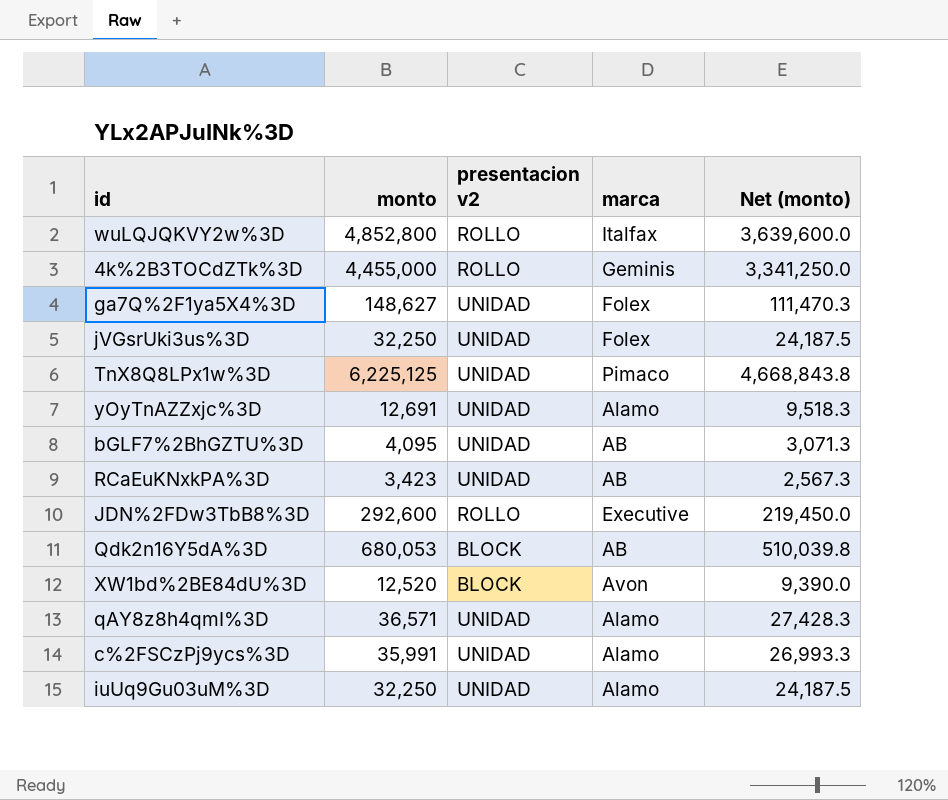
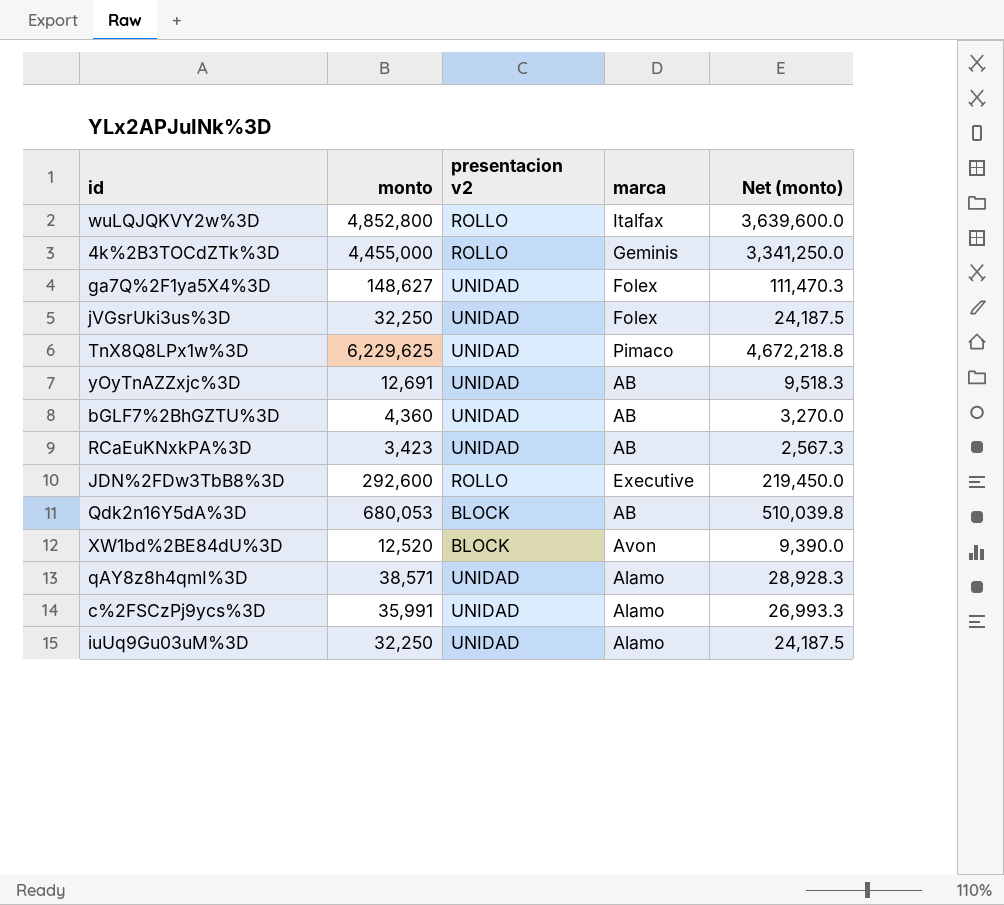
TnX8Q8LPx1w%3D | monto: 6,225,125 -> 6,229,625
TnX8Q8LPx1w%3D | Net (monto): 4,668,843.8 -> 4,672,218.8
yOyTnAZZxjc%3D | marca: Alamo -> AB
bGLF7%2BhGZTU%3D | monto: 4,095 -> 4,360
bGLF7%2BhGZTU%3D | Net (monto): 3,071.3 -> 3,270.0
qAY8z8h4qmI%3D | monto: 36,571 -> 38,571
qAY8z8h4qmI%3D | Net (monto): 27,428.3 -> 28,928.3

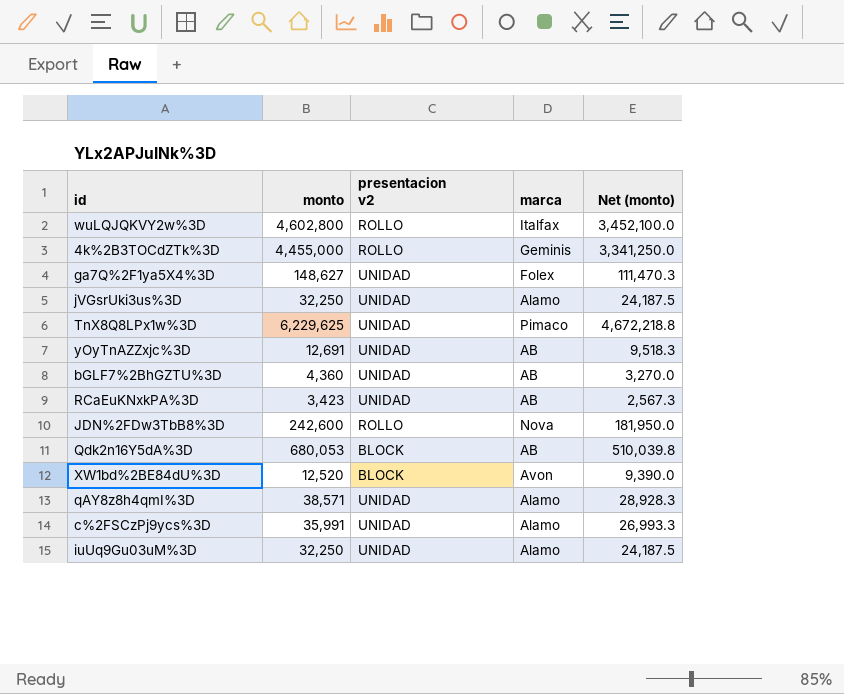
wuLQJQKVY2w%3D | monto: 4,852,800 -> 4,602,800
wuLQJQKVY2w%3D | Net (monto): 3,639,600.0 -> 3,452,100.0
jVGsrUki3us%3D | marca: Folex -> Alamo
JDN%2FDw3TbB8%3D | monto: 292,600 -> 242,600
JDN%2FDw3TbB8%3D | marca: Executive -> Nova
JDN%2FDw3TbB8%3D | Net (monto): 219,450.0 -> 181,950.0

